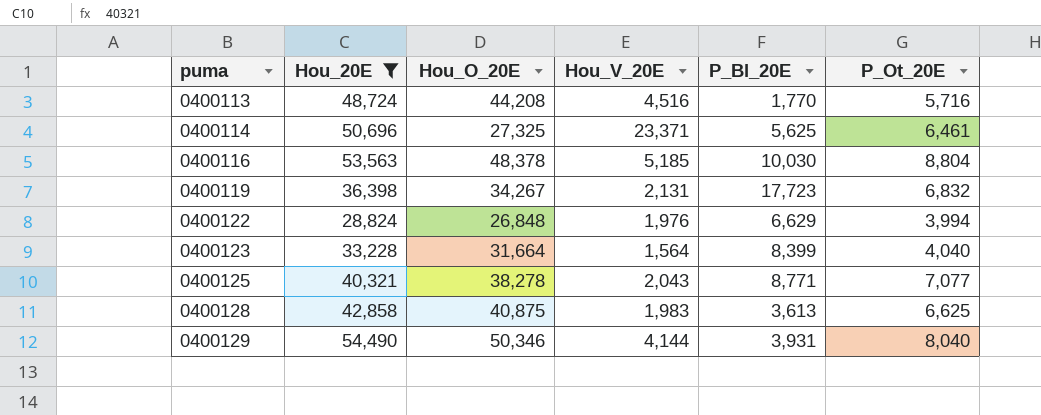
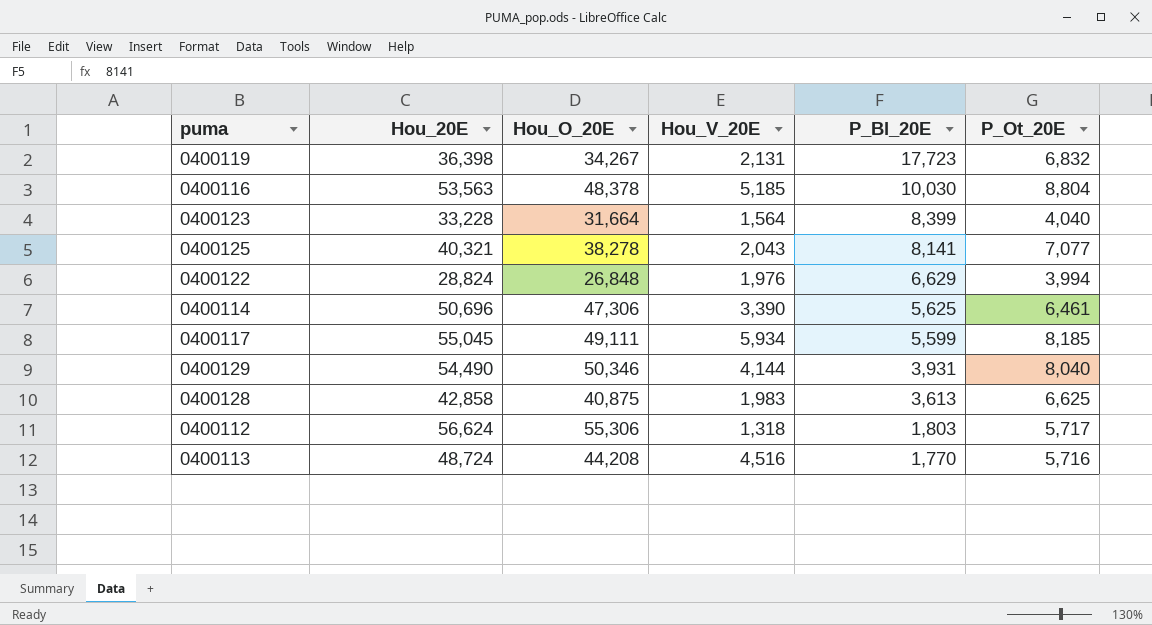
filter: Hou_20E <= 54,490 -> none
row order: puma ascending -> P_Bl_20E descending
0400125 | P_Bl_20E: 8,771 -> 8,141
0400114 | Hou_O_20E: 27,325 -> 47,306
0400114 | Hou_V_20E: 23,371 -> 3,390

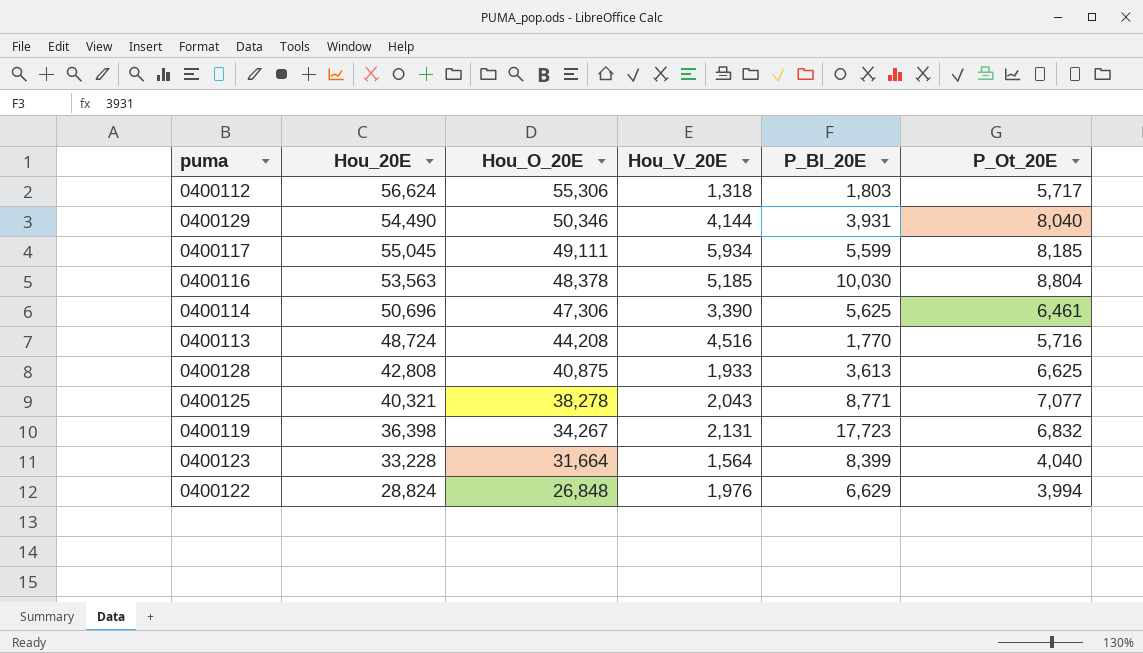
row order: P_Bl_20E descending -> Hou_O_20E descending
0400128 | Hou_20E: 42,858 -> 42,808
0400128 | Hou_V_20E: 1,983 -> 1,933
0400125 | P_Bl_20E: 8,141 -> 8,771

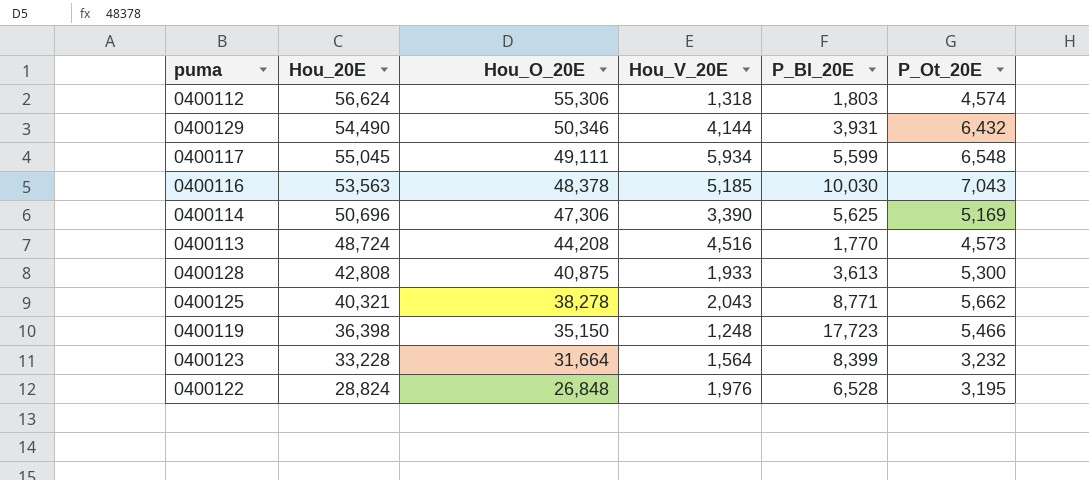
0400112 | P_Ot_20E: 5,717 -> 4,574
0400129 | P_Ot_20E: 8,040 -> 6,432
0400117 | P_Ot_20E: 8,185 -> 6,548
0400116 | P_Ot_20E: 8,804 -> 7,043
0400114 | P_Ot_20E: 6,461 -> 5,169
0400113 | P_Ot_20E: 5,716 -> 4,573
0400128 | P_Ot_20E: 6,625 -> 5,300
0400125 | P_Ot_20E: 7,077 -> 5,662
0400119 | Hou_O_20E: 34,267 -> 35,150
0400119 | Hou_V_20E: 2,131 -> 1,248
0400119 | P_Ot_20E: 6,832 -> 5,466
0400123 | P_Ot_20E: 4,040 -> 3,232
0400122 | P_Bl_20E: 6,629 -> 6,528
0400122 | P_Ot_20E: 3,994 -> 3,195

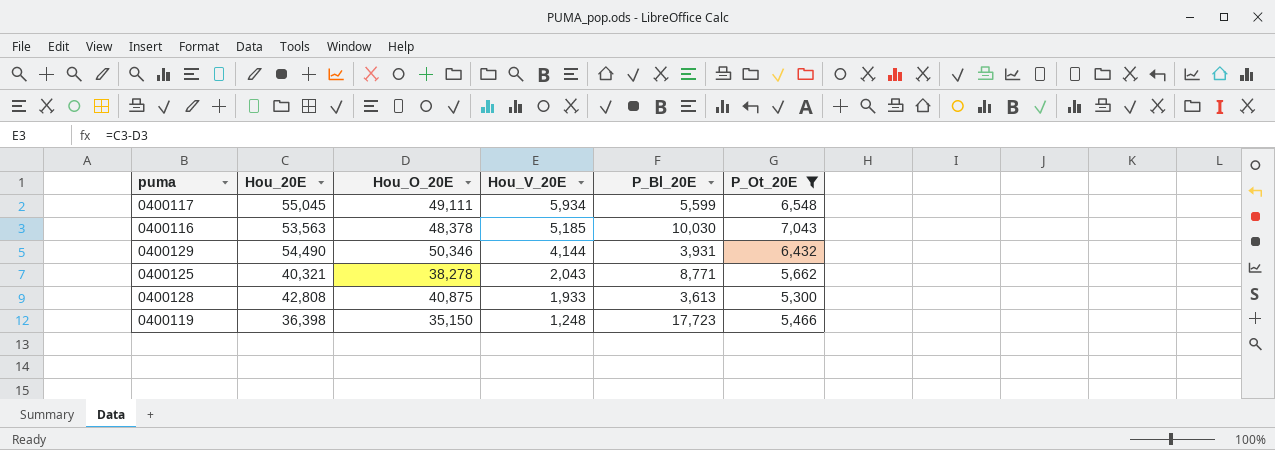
filter: none -> P_Ot_20E >= 5,300
row order: Hou_O_20E descending -> Hou_V_20E descending

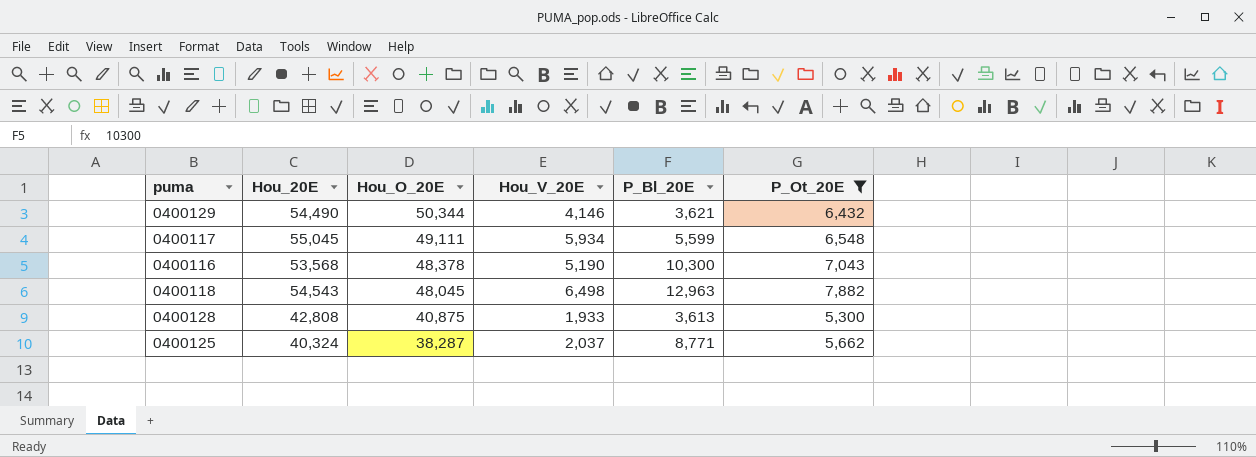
row order: Hou_V_20E descending -> Hou_O_20E descending
row 0400119: 36,398 | 35,150 | 1,248 | 17,723 | 5,466 -> none
0400129 | Hou_O_20E: 50,346 -> 50,344
0400129 | Hou_V_20E: 4,144 -> 4,146
0400129 | P_Bl_20E: 3,931 -> 3,621
0400116 | Hou_20E: 53,563 -> 53,568
0400116 | Hou_V_20E: 5,185 -> 5,190
0400116 | P_Bl_20E: 10,030 -> 10,300
row 0400118: none -> 54,543 | 48,045 | 6,498 | 12,963 | 7,882
0400125 | Hou_20E: 40,321 -> 40,324
0400125 | Hou_O_20E: 38,278 -> 38,287
0400125 | Hou_V_20E: 2,043 -> 2,037

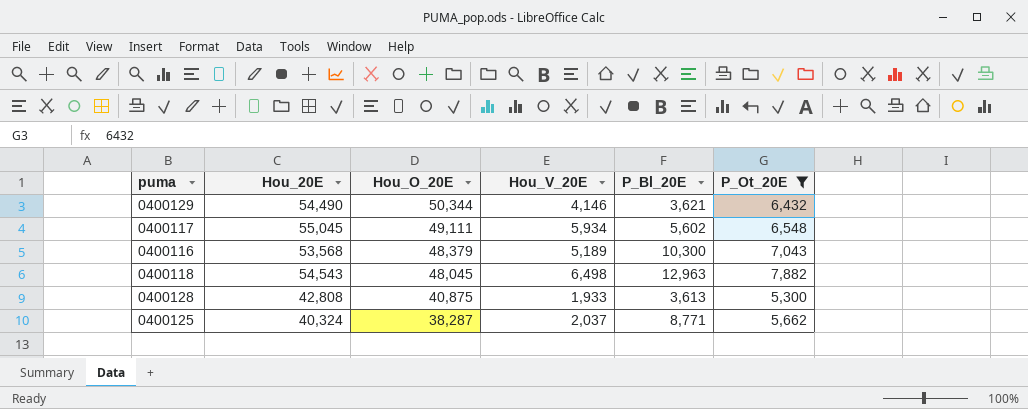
0400117 | P_Bl_20E: 5,599 -> 5,602
0400116 | Hou_O_20E: 48,378 -> 48,379
0400116 | Hou_V_20E: 5,190 -> 5,189

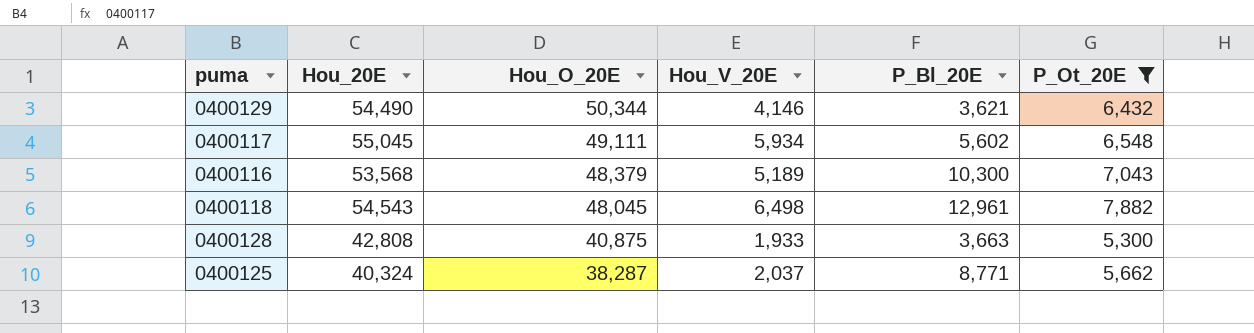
0400118 | P_Bl_20E: 12,963 -> 12,961
0400128 | P_Bl_20E: 3,613 -> 3,663

